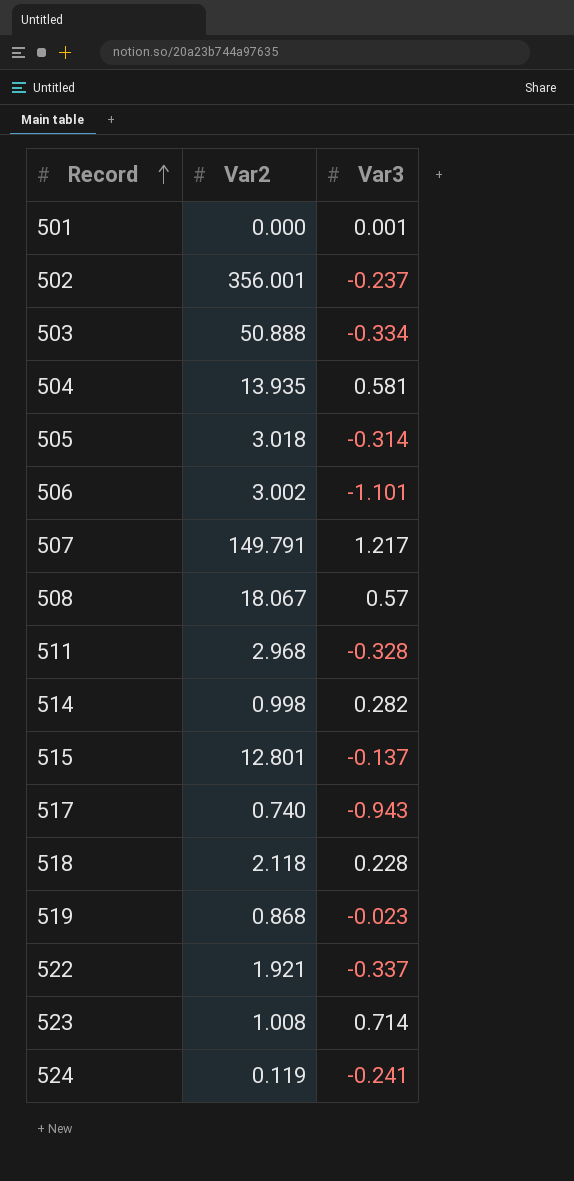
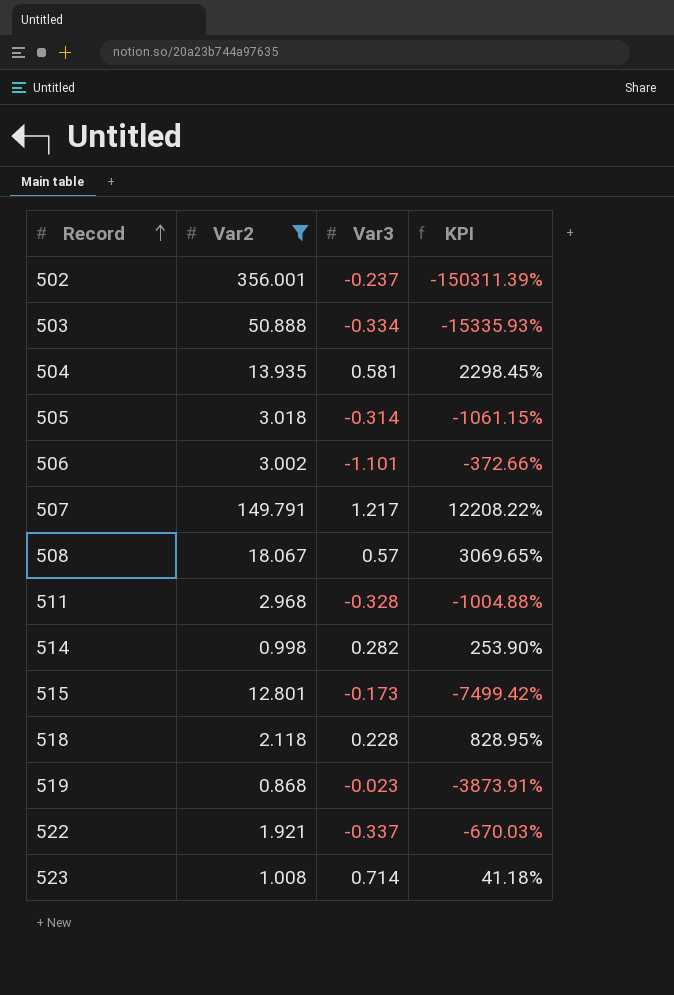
filter: none -> Var2 >= 0.868
column KPI | formula: none -> ([Var2] - [Var3]) / [Var3]
515 | Var3: -0.137 -> -0.173

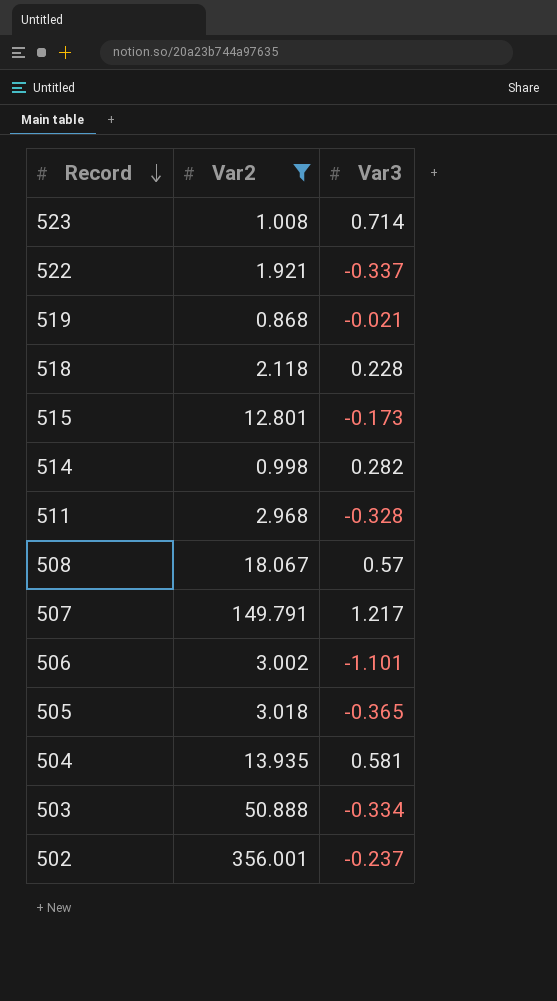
row order: Record ascending -> Record descending
column KPI | formula: ([Var2] - [Var3]) / [Var3] -> none
519 | Var3: -0.023 -> -0.021
505 | Var3: -0.314 -> -0.365

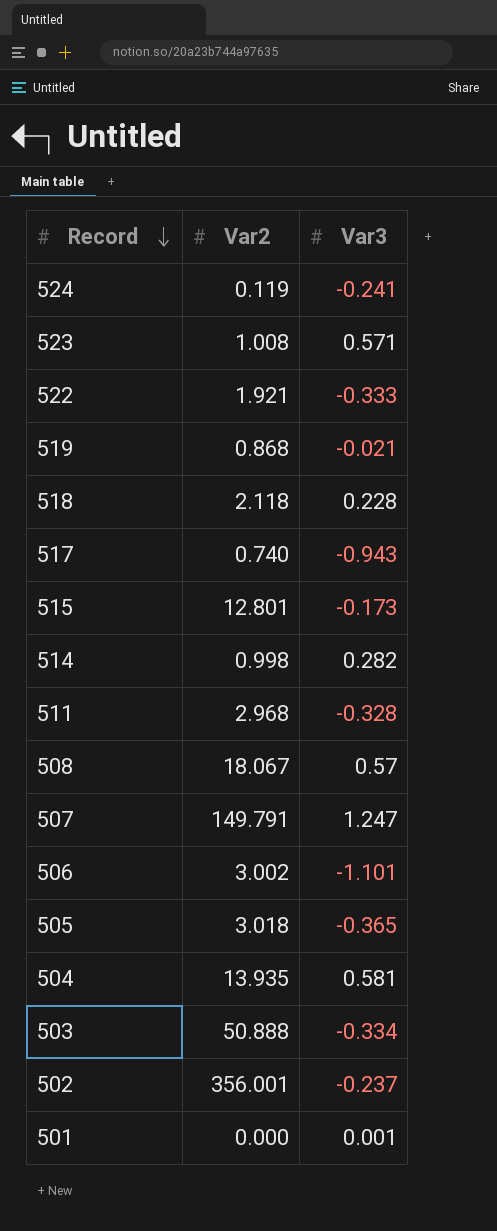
filter: Var2 >= 0.868 -> none
523 | Var3: 0.714 -> 0.571
522 | Var3: -0.337 -> -0.333
507 | Var3: 1.217 -> 1.247

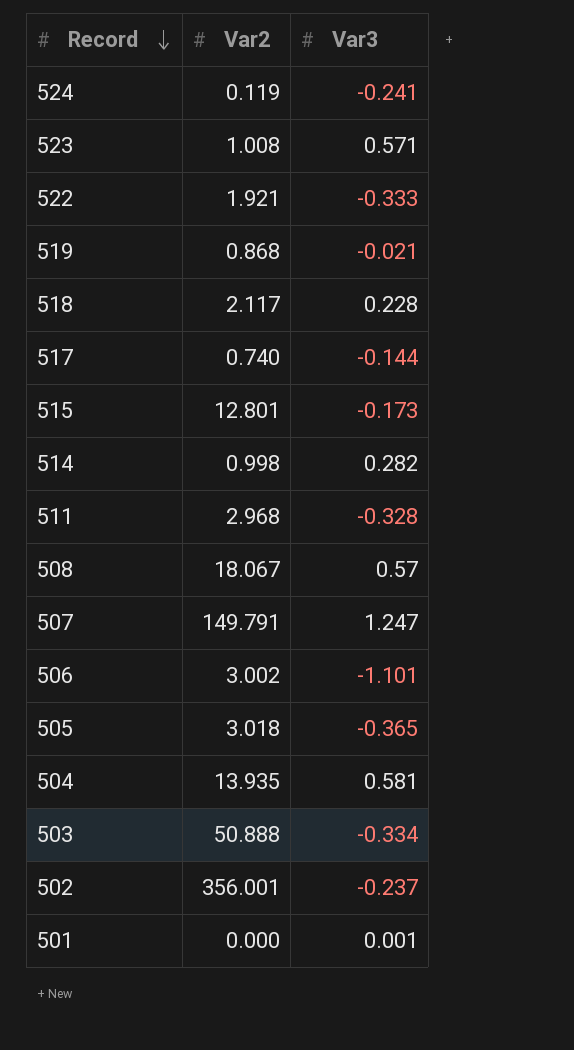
518 | Var2: 2.118 -> 2.117
517 | Var3: -0.943 -> -0.144

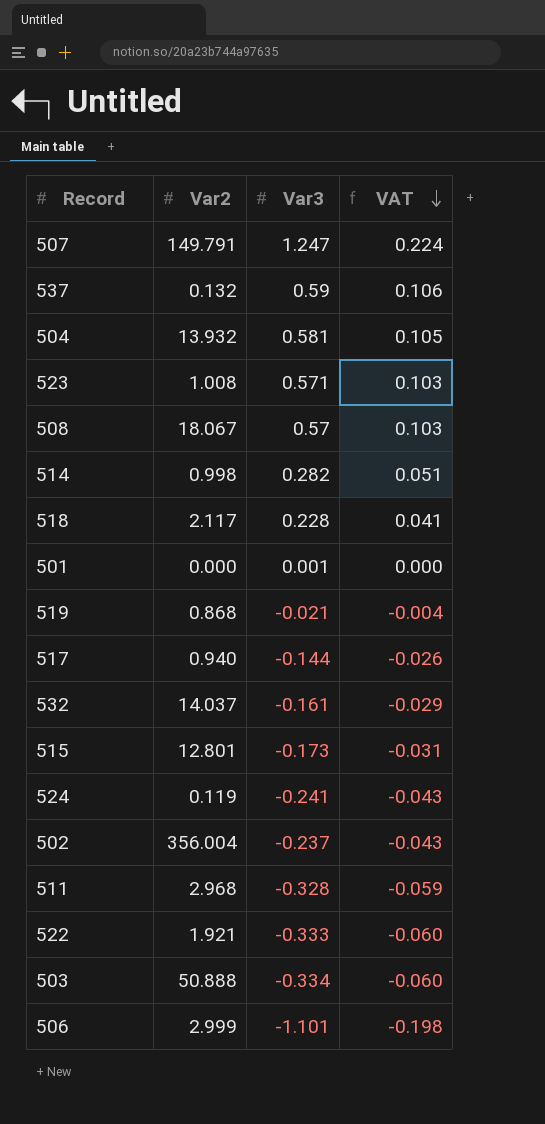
row order: Record descending -> VAT descending
column VAT | formula: none -> [Var3] * 0.18
row 505: 3.018 | -0.365 -> none
row 537: none -> 0.132 | 0.59 | 0.106
504 | Var2: 13.935 -> 13.932
517 | Var2: 0.740 -> 0.940
row 532: none -> 14.037 | -0.161 | -0.029
502 | Var2: 356.001 -> 356.004
506 | Var2: 3.002 -> 2.999

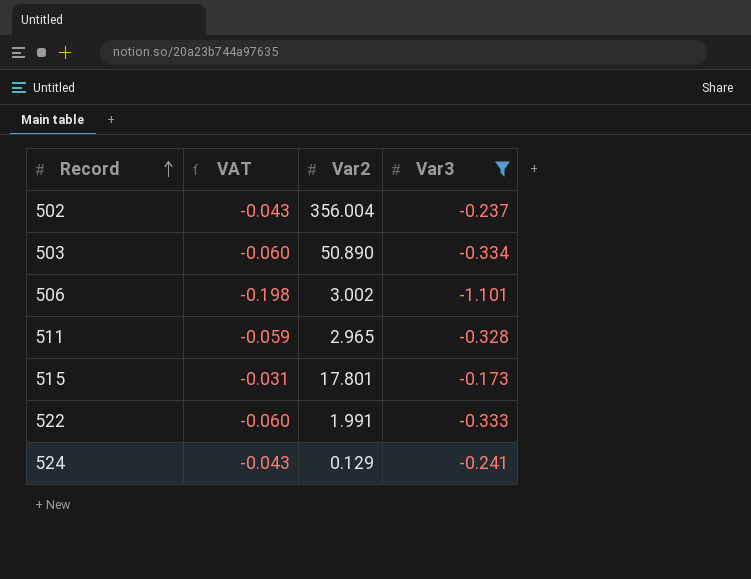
filter: none -> Var3 <= -0.173
row order: VAT descending -> Record ascending
column VAT | position: 4 -> 2
503 | Var2: 50.888 -> 50.890
506 | Var2: 2.999 -> 3.002
511 | Var2: 2.968 -> 2.965
515 | Var2: 12.801 -> 17.801
522 | Var2: 1.921 -> 1.991
524 | Var2: 0.119 -> 0.129

